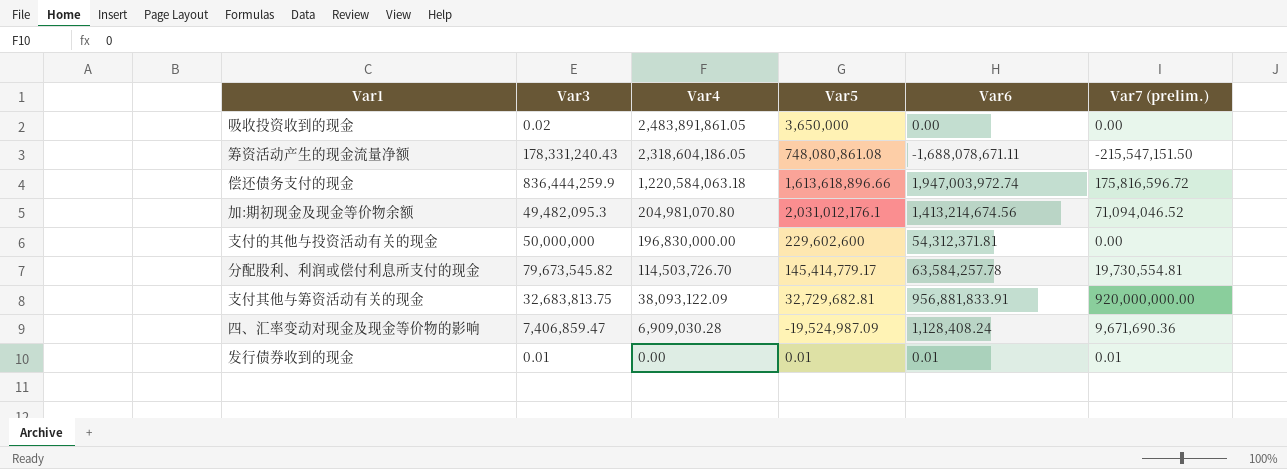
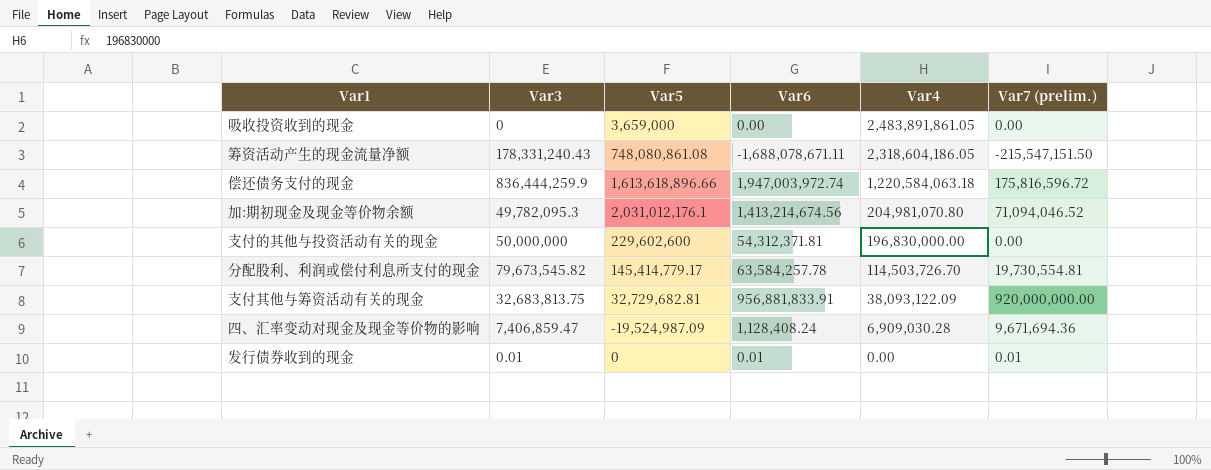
column Var4 | position: 3 -> 5
吸收投资收到的现金 | Var3: 0.02 -> 0
吸收投资收到的现金 | Var5: 3,650,000 -> 3,659,000
加:期初现金及现金等价物余额 | Var3: 49,482,095.3 -> 49,782,095.3
四、汇率变动对现金及现金等价物的影响 | Var7 (prelim.): 9,671,690.36 -> 9,671,694.36
发行债券收到的现金 | Var5: 0.01 -> 0

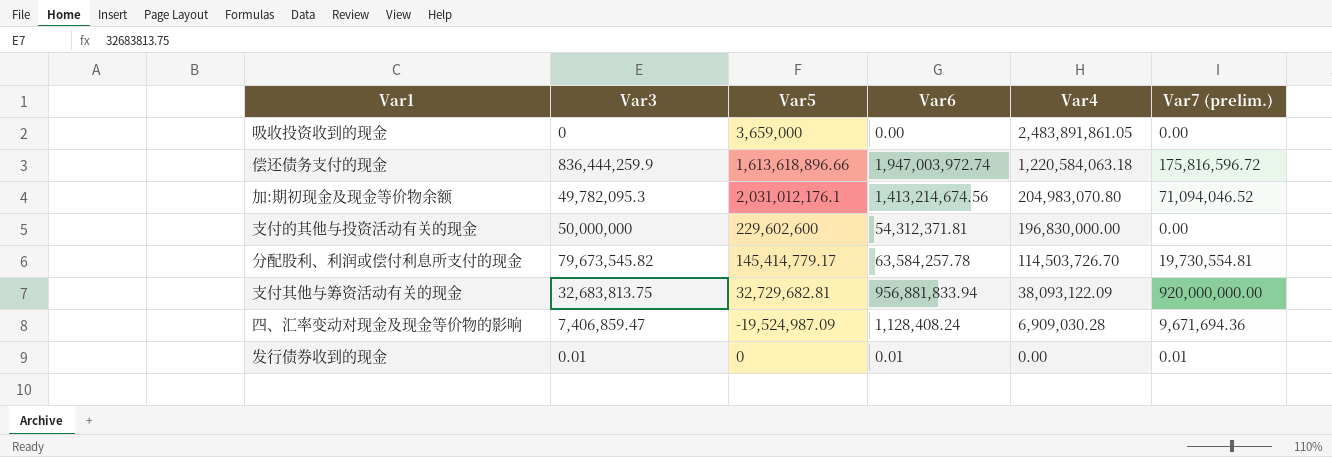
row 筹资活动产生的现金流量净额: 178,331,240.43 | 748,080,861.08 | -1,688,078,671.11 | 2,318,604,186.05 | -215,547,151.50 -> none
加:期初现金及现金等价物余额 | Var4: 204,981,070.80 -> 204,983,070.80
支付其他与筹资活动有关的现金 | Var6: 956,881,833.91 -> 956,881,833.94

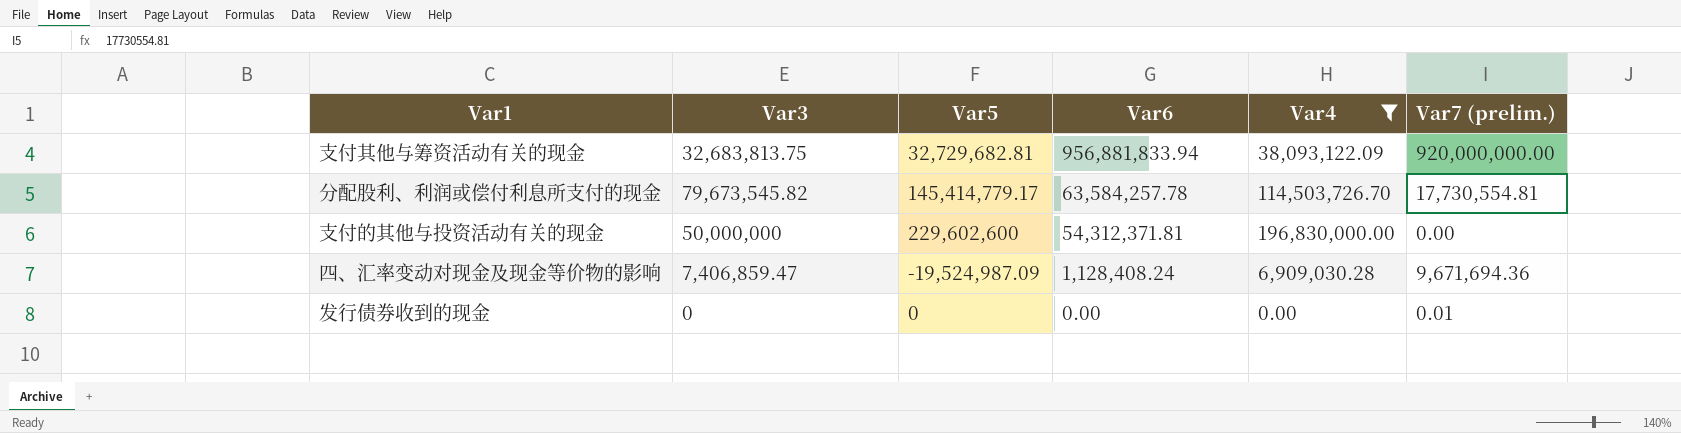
filter: none -> Var4 <= 196,830,000.00
row order: Var4 descending -> Var6 descending
分配股利、利润或偿付利息所支付的现金 | Var7 (prelim.): 19,730,554.81 -> 17,730,554.81
发行债券收到的现金 | Var3: 0.01 -> 0
发行债券收到的现金 | Var6: 0.01 -> 0.00

